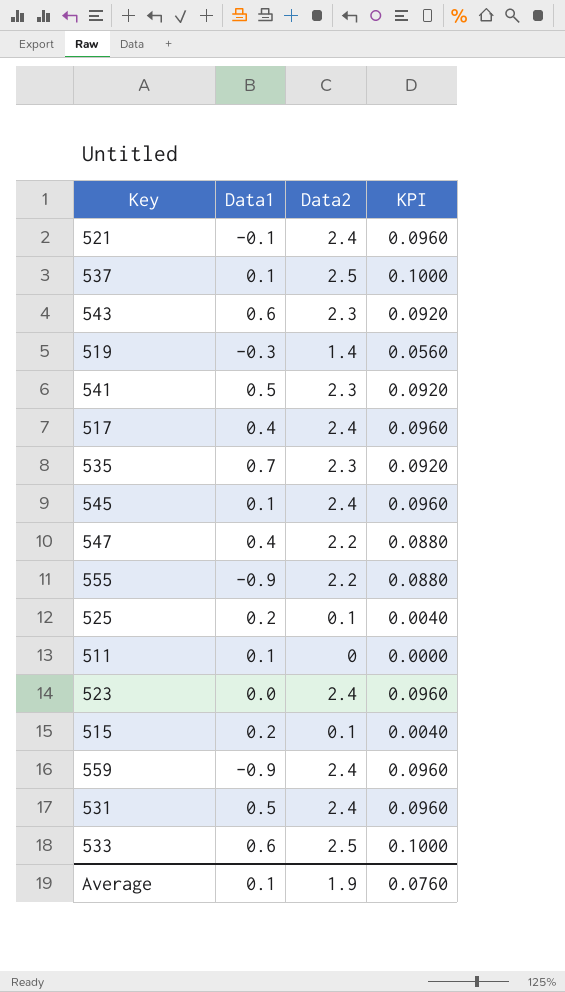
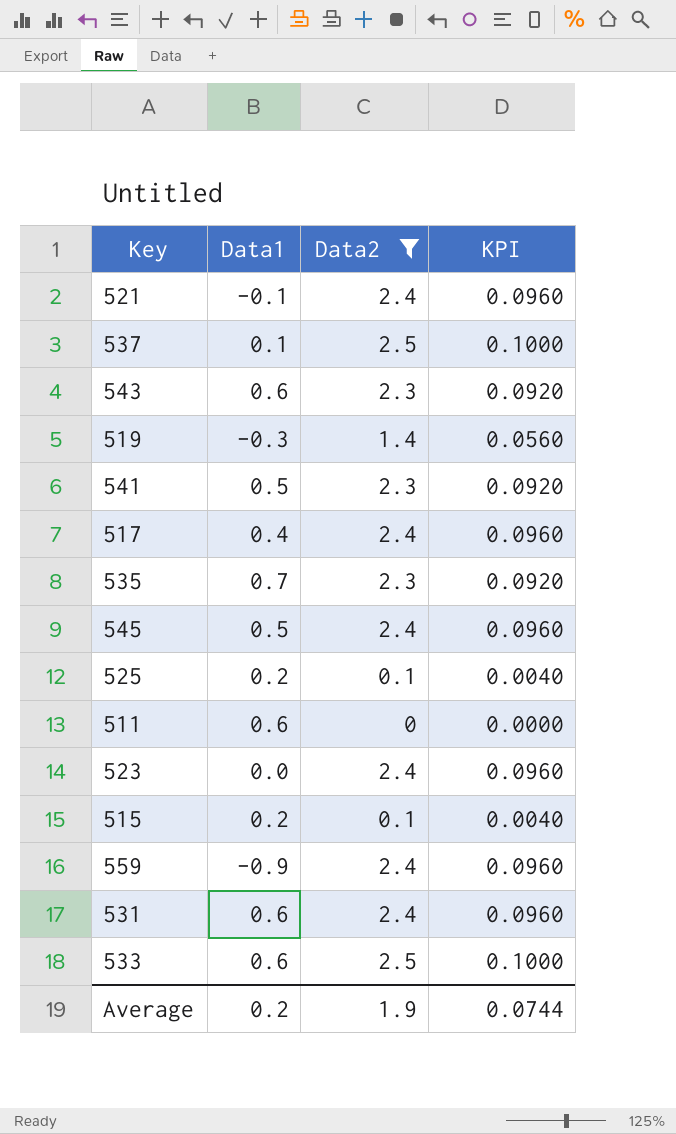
filter: none -> Data2 != 2.2
545 | Data1: 0.1 -> 0.5
511 | Data1: 0.1 -> 0.6
531 | Data1: 0.5 -> 0.6
Average | Data1: 0.1 -> 0.2
Average | KPI: 0.0760 -> 0.0744

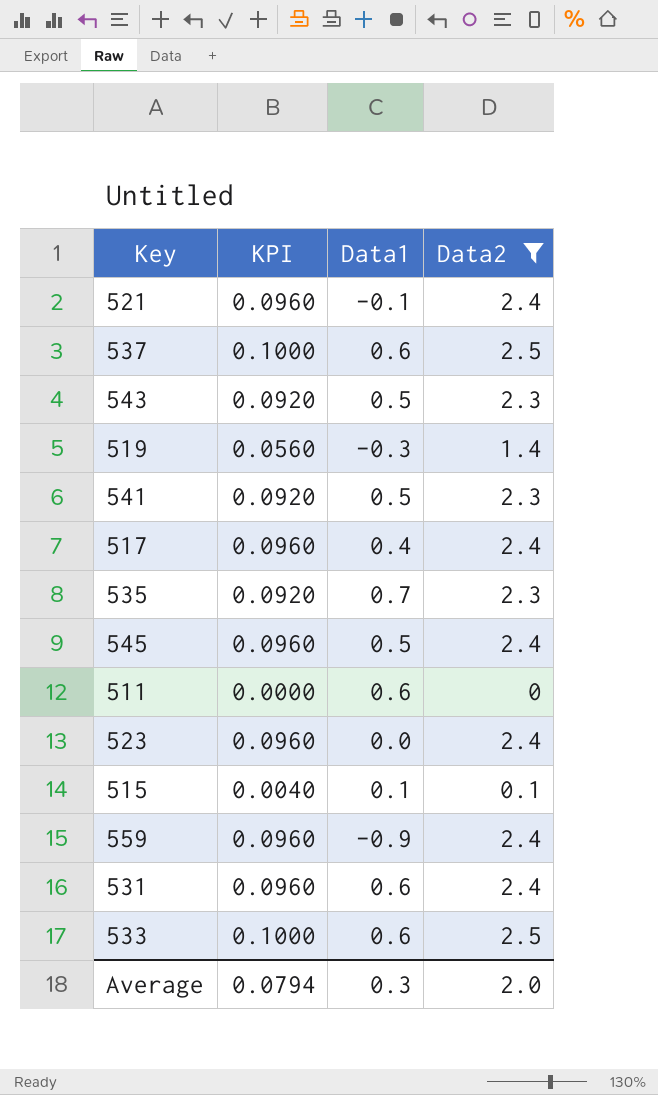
column KPI | position: 4 -> 2
row 525: 0.2 | 0.1 | 0.0040 -> none
537 | Data1: 0.1 -> 0.6
543 | Data1: 0.6 -> 0.5
515 | Data1: 0.2 -> 0.1
Average | KPI: 0.0744 -> 0.0794
Average | Data1: 0.2 -> 0.3
Average | Data2: 1.9 -> 2.0

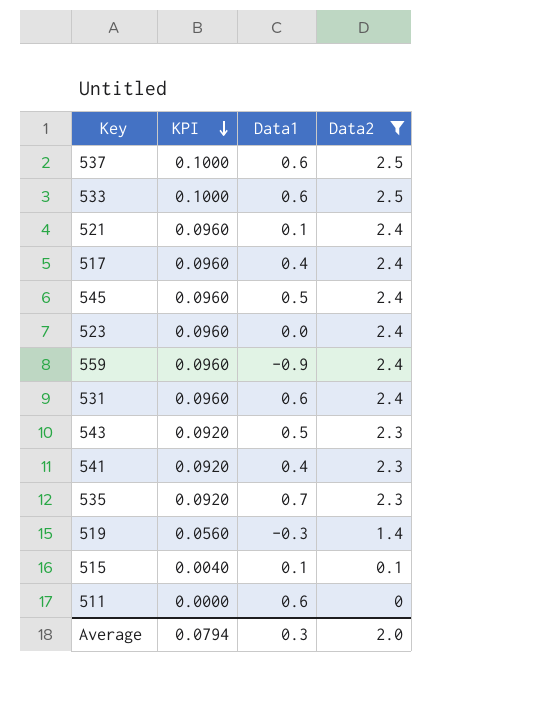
row order: none -> KPI descending
521 | Data1: -0.1 -> 0.1
541 | Data1: 0.5 -> 0.4

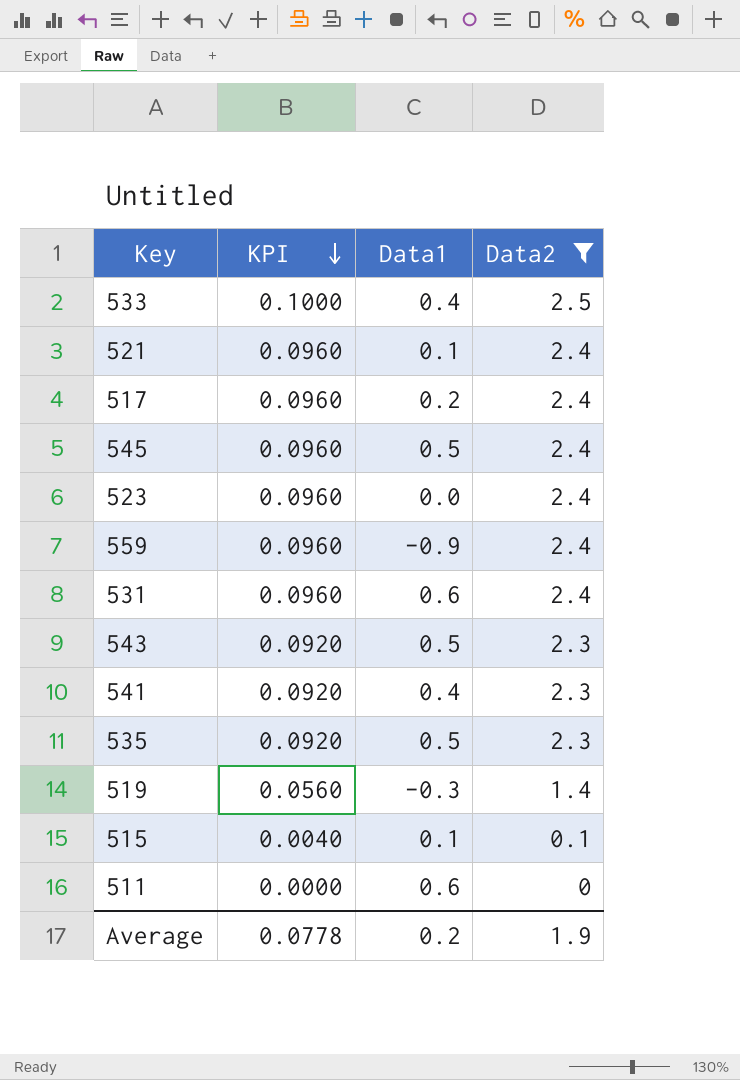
row 537: 0.1000 | 0.6 | 2.5 -> none
533 | Data1: 0.6 -> 0.4
517 | Data1: 0.4 -> 0.2
535 | Data1: 0.7 -> 0.5
Average | KPI: 0.0794 -> 0.0778
Average | Data1: 0.3 -> 0.2
Average | Data2: 2.0 -> 1.9

